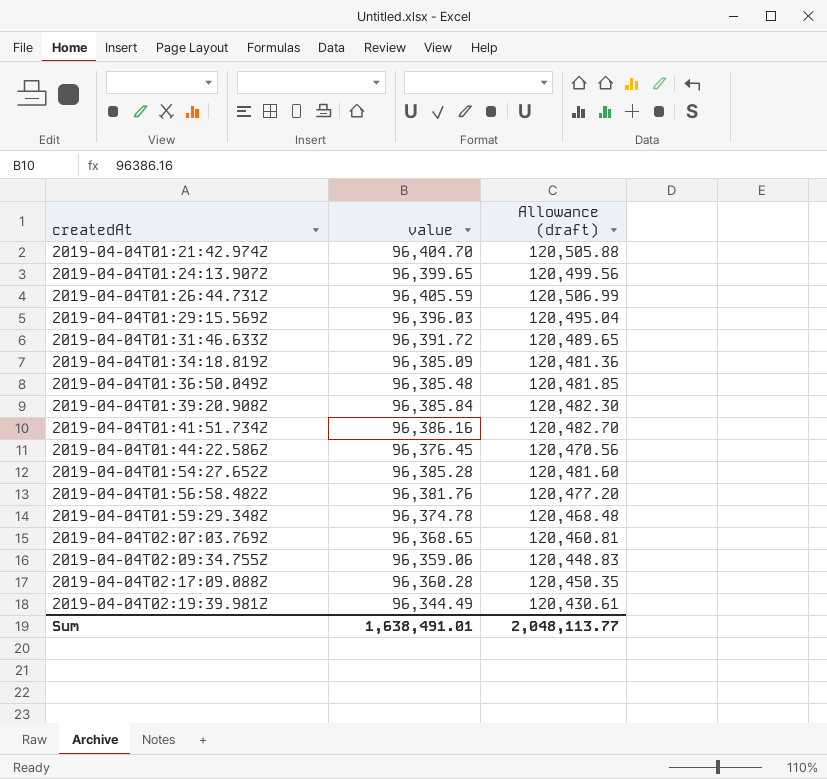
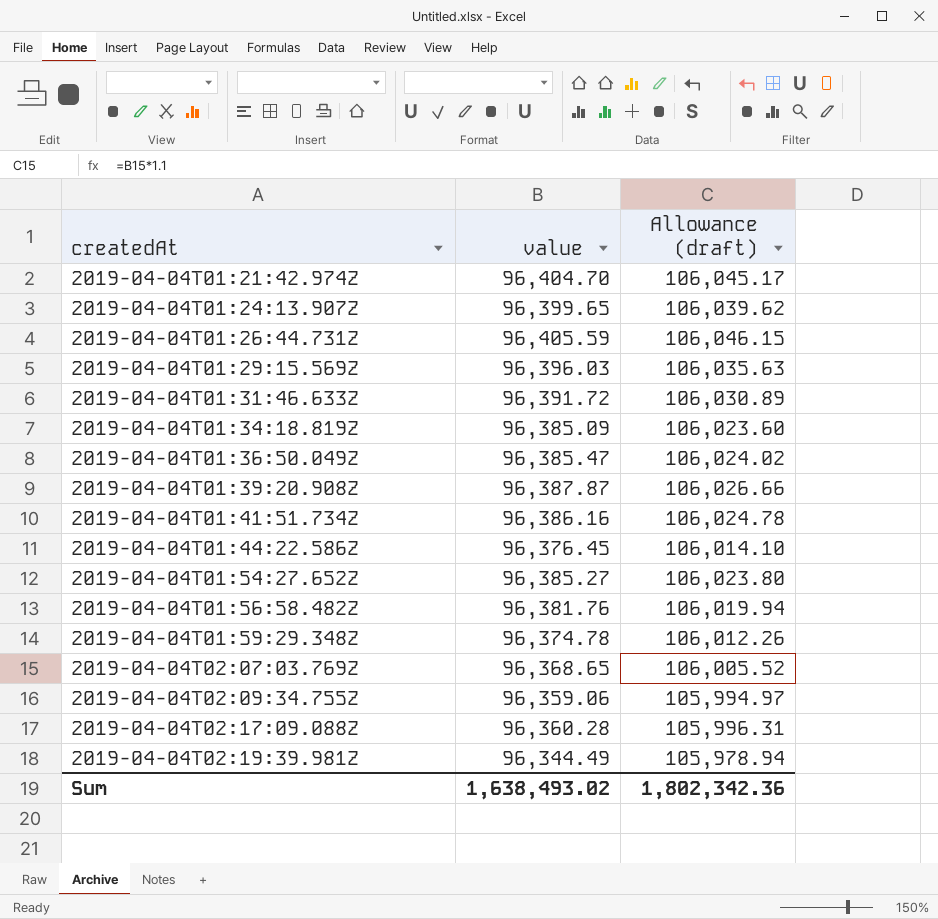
column Allowance (draft) | formula: [value] * 1.25 -> [value] * 1.1
2019-04-04T01:36:50.049Z | value: 96,385.48 -> 96,385.47
2019-04-04T01:39:20.908Z | value: 96,385.84 -> 96,387.87
2019-04-04T01:54:27.652Z | value: 96,385.28 -> 96,385.27
Sum | value: 1,638,491.01 -> 1,638,493.02
Sum | Allowance (draft): 2,048,113.77 -> 1,802,342.36

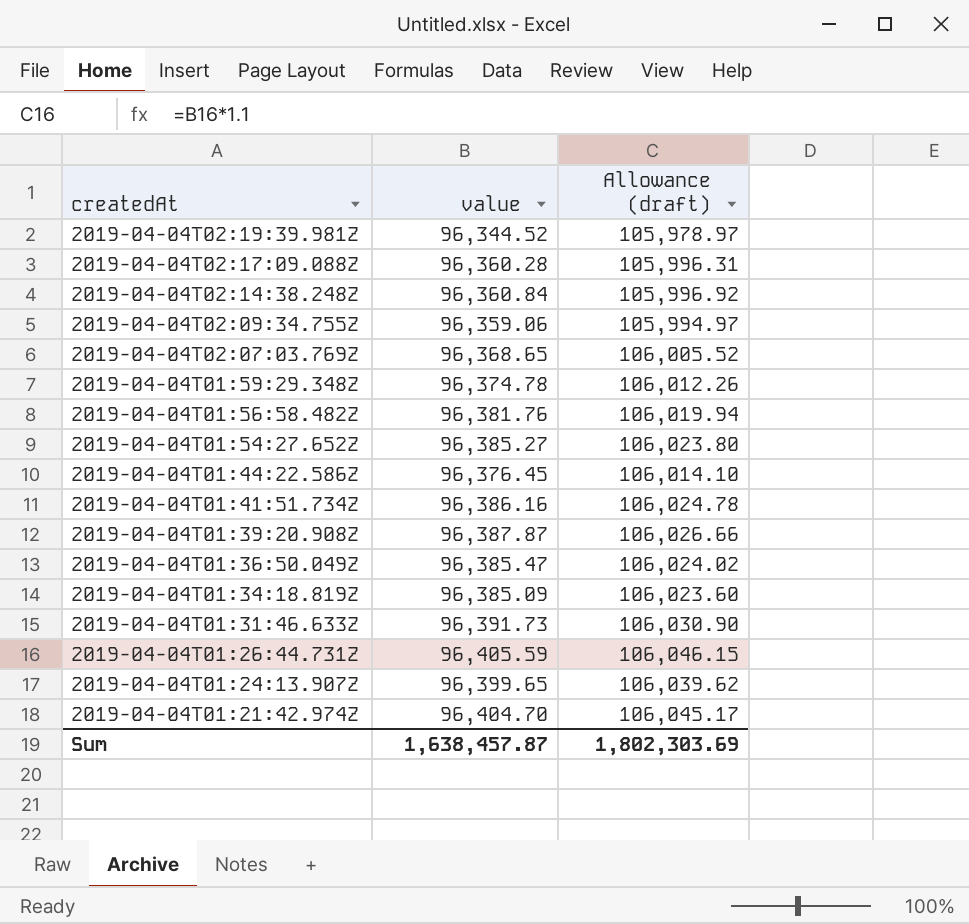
row order: createdAt ascending -> createdAt descending
row 2019-04-04T01:29:15.569Z: 96,396.03 | 106,035.63 -> none
2019-04-04T02:19:39.981Z | value: 96,344.49 -> 96,344.52
2019-04-04T02:19:39.981Z | Allowance (draft): 105,978.94 -> 105,978.97
row 2019-04-04T02:14:38.248Z: none -> 96,360.84 | 105,996.92
2019-04-04T01:31:46.633Z | value: 96,391.72 -> 96,391.73
2019-04-04T01:31:46.633Z | Allowance (draft): 106,030.89 -> 106,030.90
Sum | value: 1,638,493.02 -> 1,638,457.87
Sum | Allowance (draft): 1,802,342.36 -> 1,802,303.69

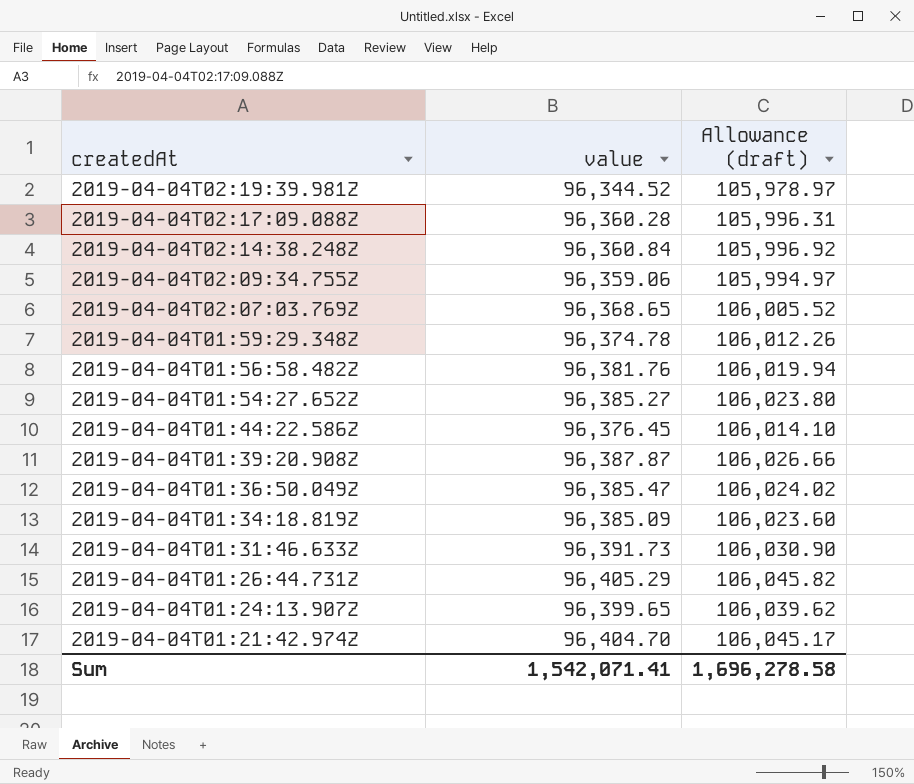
row 2019-04-04T01:41:51.734Z: 96,386.16 | 106,024.78 -> none
2019-04-04T01:26:44.731Z | value: 96,405.59 -> 96,405.29
2019-04-04T01:26:44.731Z | Allowance (draft): 106,046.15 -> 106,045.82
Sum | value: 1,638,457.87 -> 1,542,071.41
Sum | Allowance (draft): 1,802,303.69 -> 1,696,278.58

